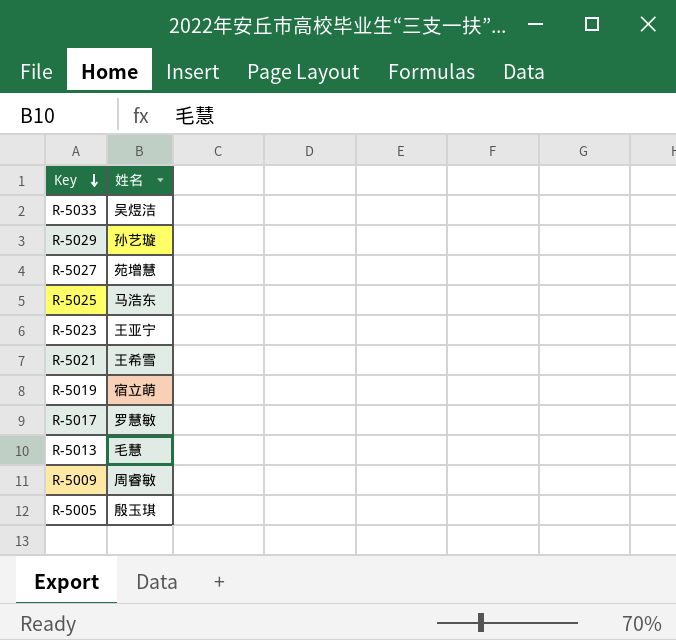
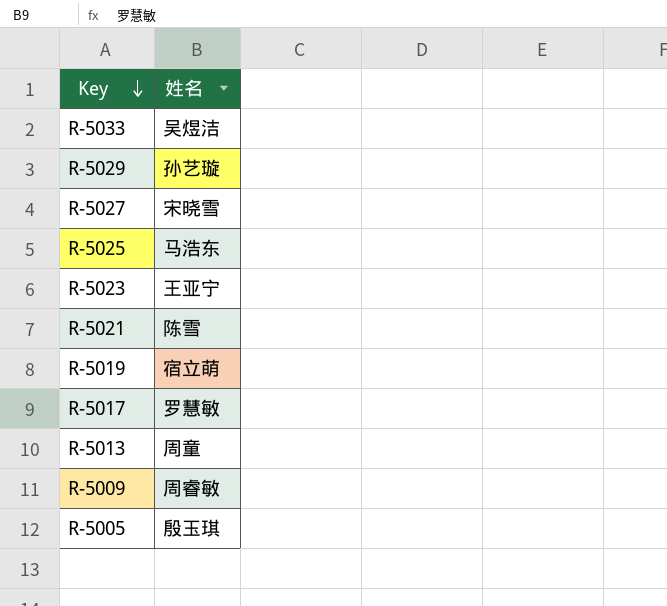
R-5027 | 姓名: 苑增慧 -> 宋晓雪
R-5021 | 姓名: 王希雪 -> 陈雪
R-5013 | 姓名: 毛慧 -> 周童

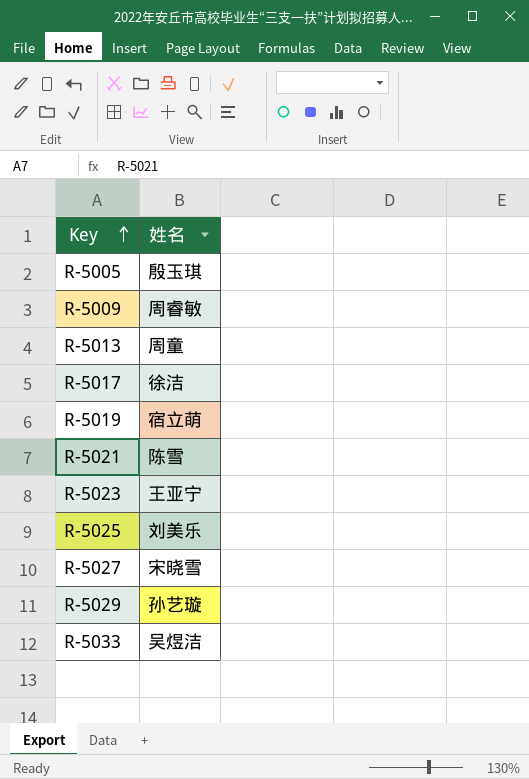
row order: Key descending -> Key ascending
R-5017 | 姓名: 罗慧敏 -> 徐洁
R-5025 | 姓名: 马浩东 -> 刘美乐

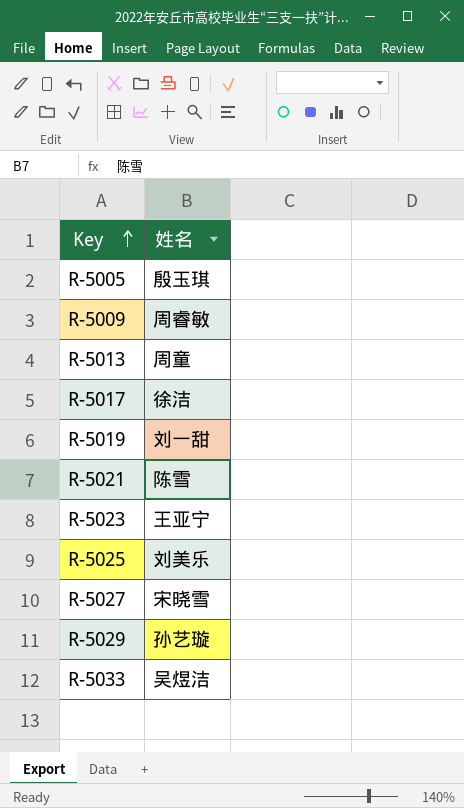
R-5019 | 姓名: 宿立萌 -> 刘一甜

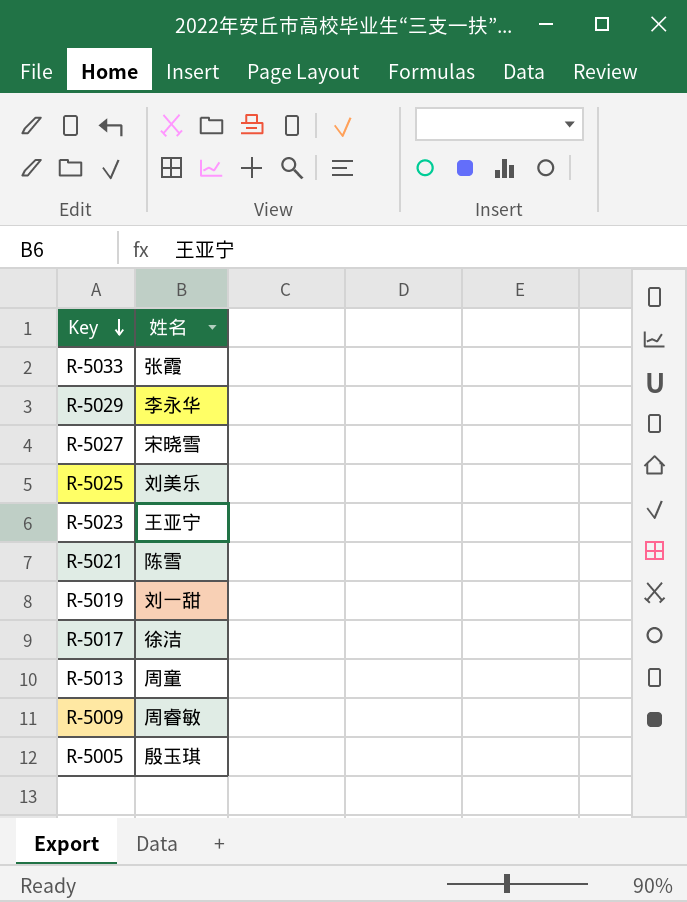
row order: Key ascending -> Key descending
R-5033 | 姓名: 吴煜洁 -> 张霞
R-5029 | 姓名: 孙艺璇 -> 李永华

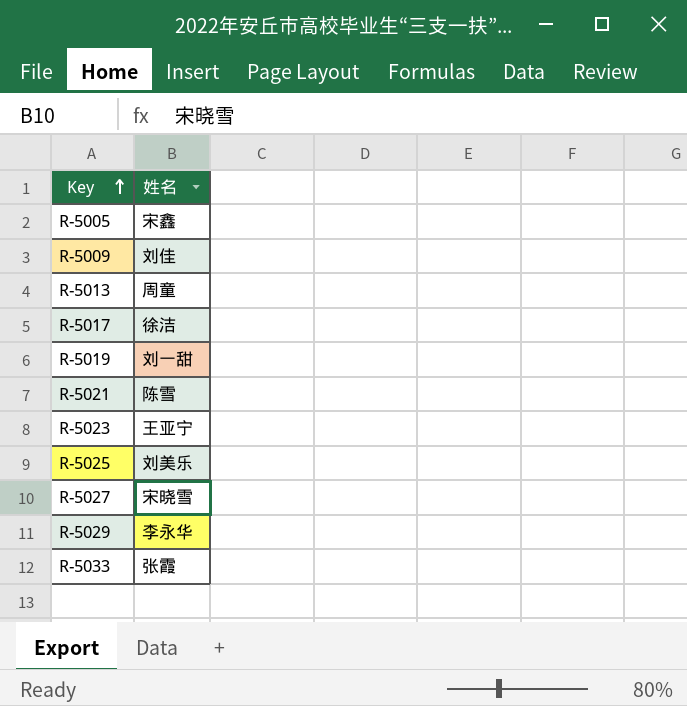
row order: Key descending -> Key ascending
R-5005 | 姓名: 殷玉琪 -> 宋鑫
R-5009 | 姓名: 周睿敏 -> 刘佳

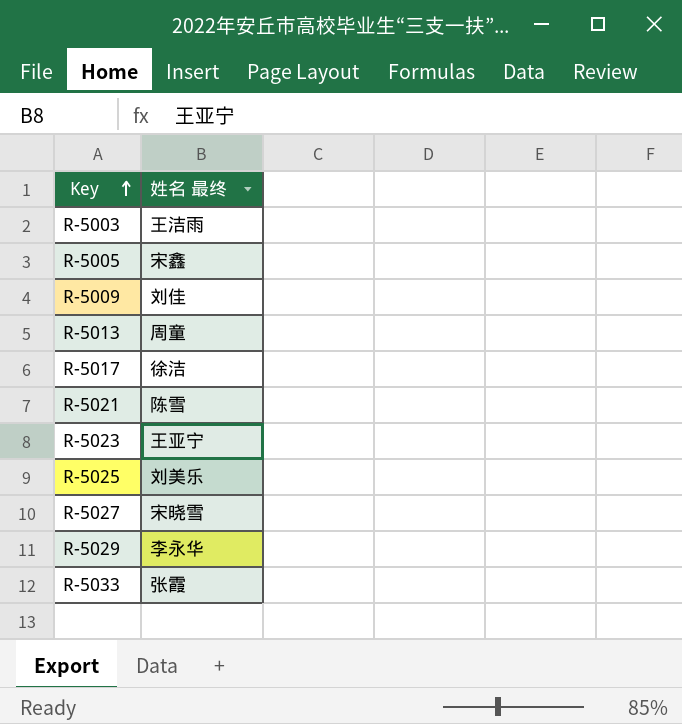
column name: 姓名 -> 姓名 最终
row R-5019: 刘一甜 -> none
row R-5003: none -> 王洁雨

